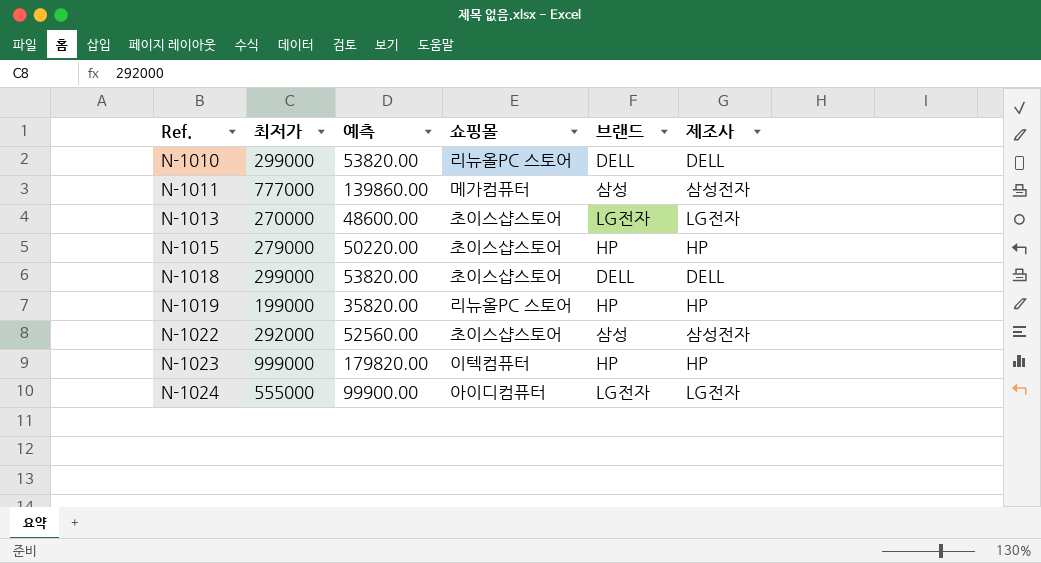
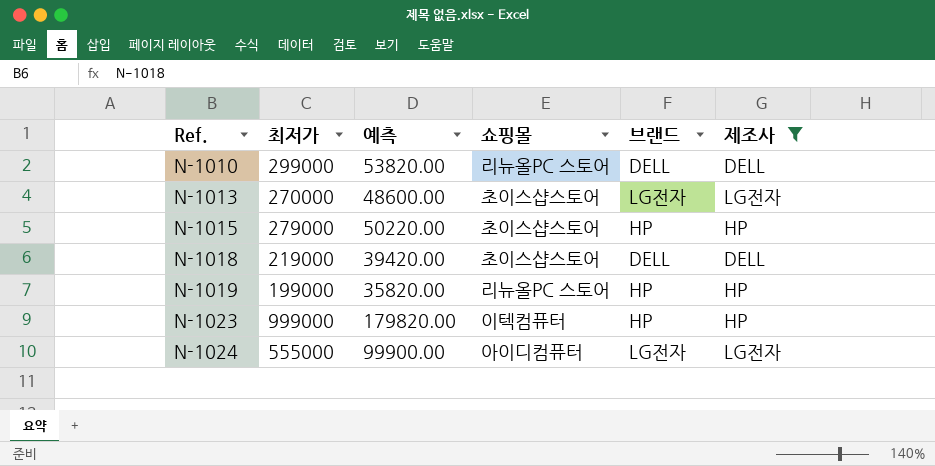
filter: none -> 제조사 != 삼성전자
N-1018 | 최저가: 299000 -> 219000
N-1018 | 예측: 53820.00 -> 39420.00

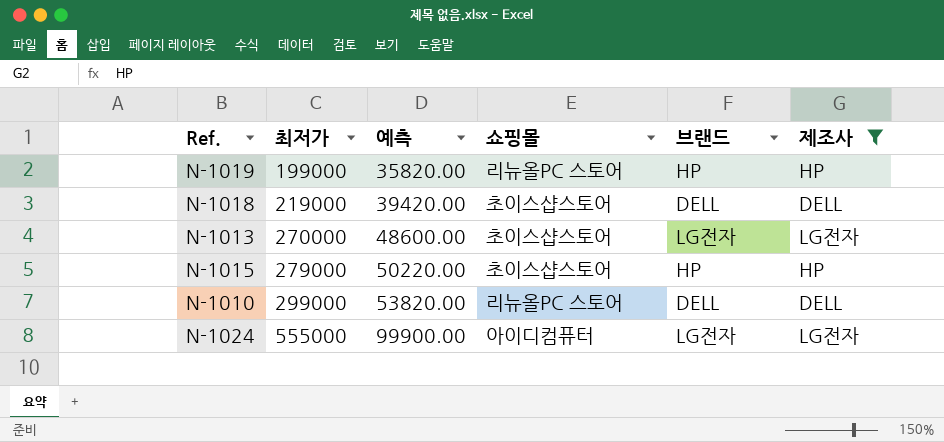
row order: Ref. ascending -> 최저가 ascending
row N-1023: 999000 | 179820.00 | 이텍컴퓨터 | HP | HP -> none

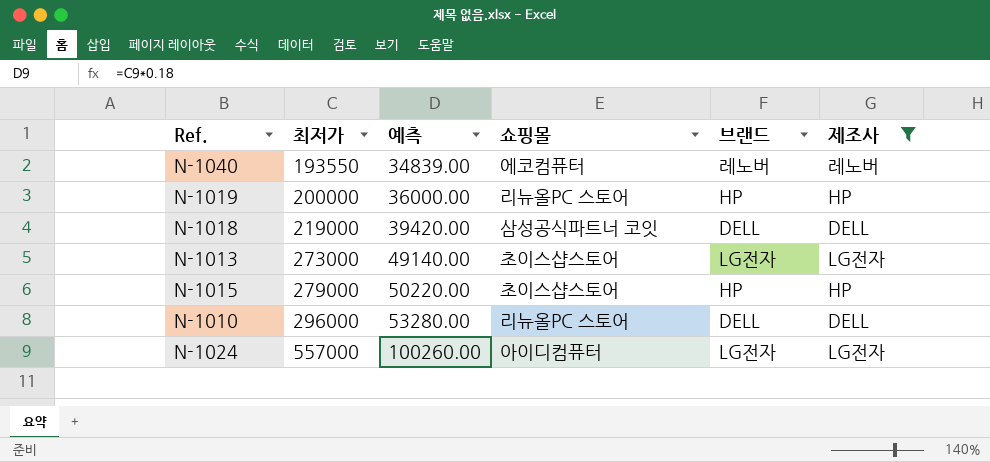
row N-1040: none -> 193550 | 34839.00 | 에코컴퓨터 | 레노버 | 레노버
N-1019 | 최저가: 199000 -> 200000
N-1019 | 예측: 35820.00 -> 36000.00
N-1018 | 쇼핑몰: 초이스샵스토어 -> 삼성공식파트너 코잇
N-1013 | 최저가: 270000 -> 273000
N-1013 | 예측: 48600.00 -> 49140.00
N-1010 | 최저가: 299000 -> 296000
N-1010 | 예측: 53820.00 -> 53280.00
N-1024 | 최저가: 555000 -> 557000
N-1024 | 예측: 99900.00 -> 100260.00

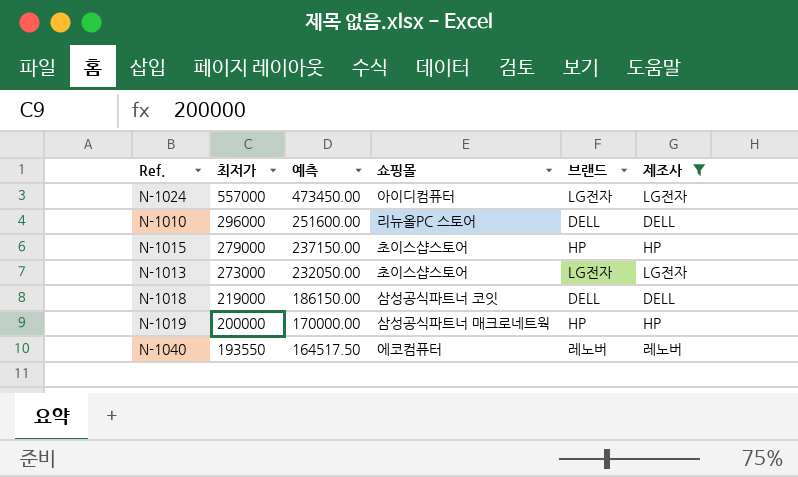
row order: 최저가 ascending -> 최저가 descending
column 예측 | formula: [최저가] * 0.18 -> [최저가] * 0.85
N-1019 | 쇼핑몰: 리뉴올PC 스토어 -> 삼성공식파트너 매크로네트웍

